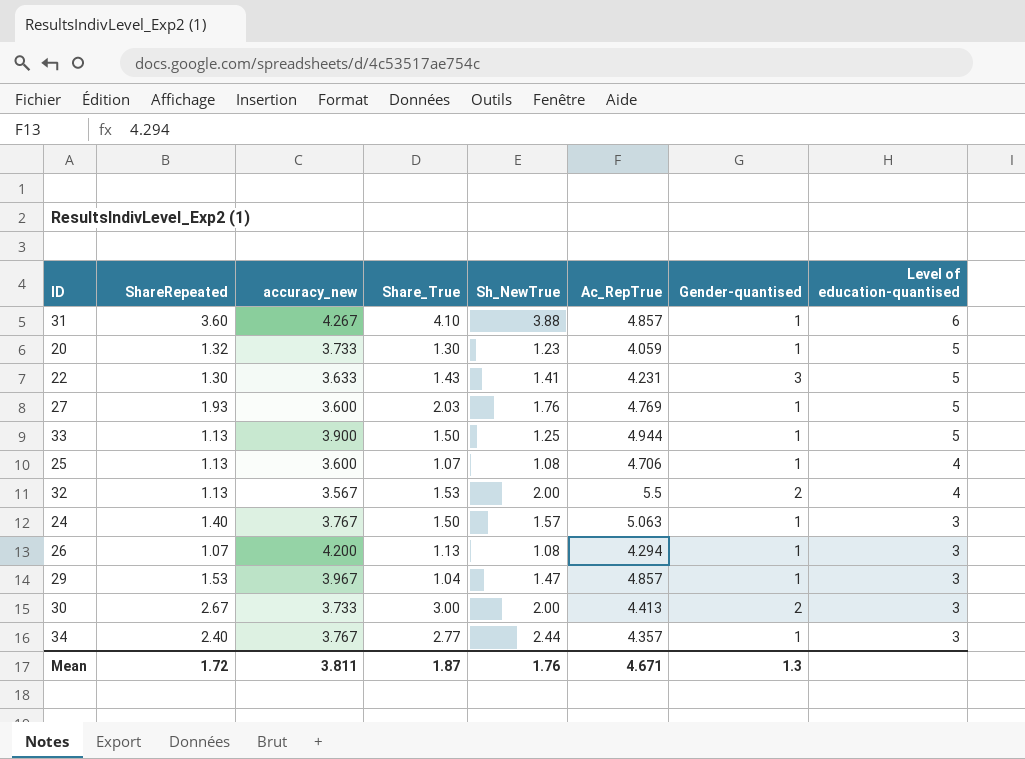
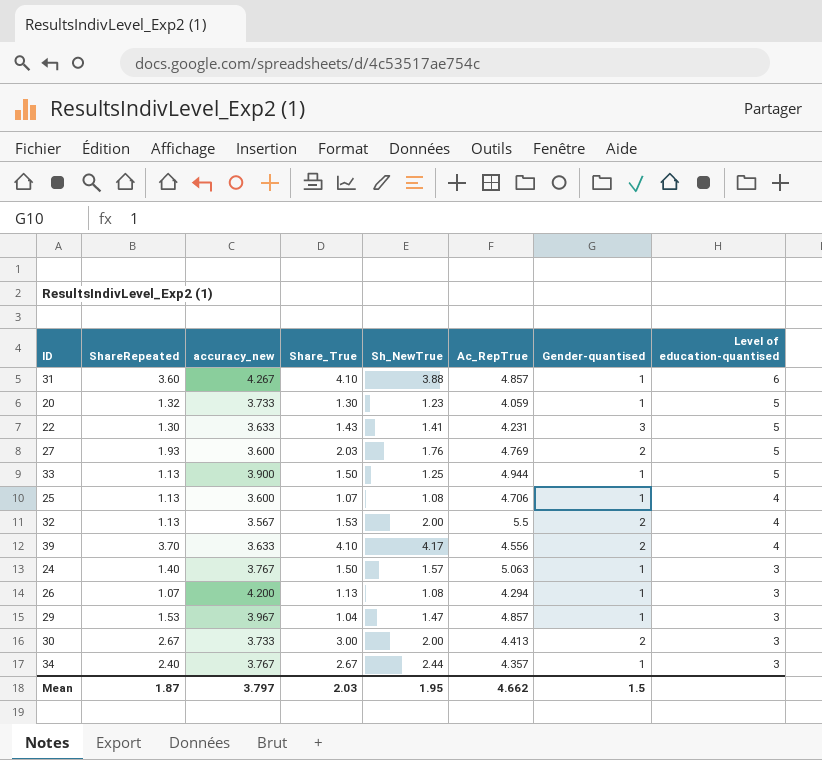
27 | Gender-quantised: 1 -> 2
row 39: none -> 3.70 | 3.633 | 4.10 | 4.17 | 4.556 | 2 | 4
34 | Share_True: 2.77 -> 2.67
Mean | ShareRepeated: 1.72 -> 1.87
Mean | accuracy_new: 3.811 -> 3.797
Mean | Share_True: 1.87 -> 2.03
Mean | Sh_NewTrue: 1.76 -> 1.95
Mean | Ac_RepTrue: 4.671 -> 4.662
Mean | Gender-quantised: 1.3 -> 1.5

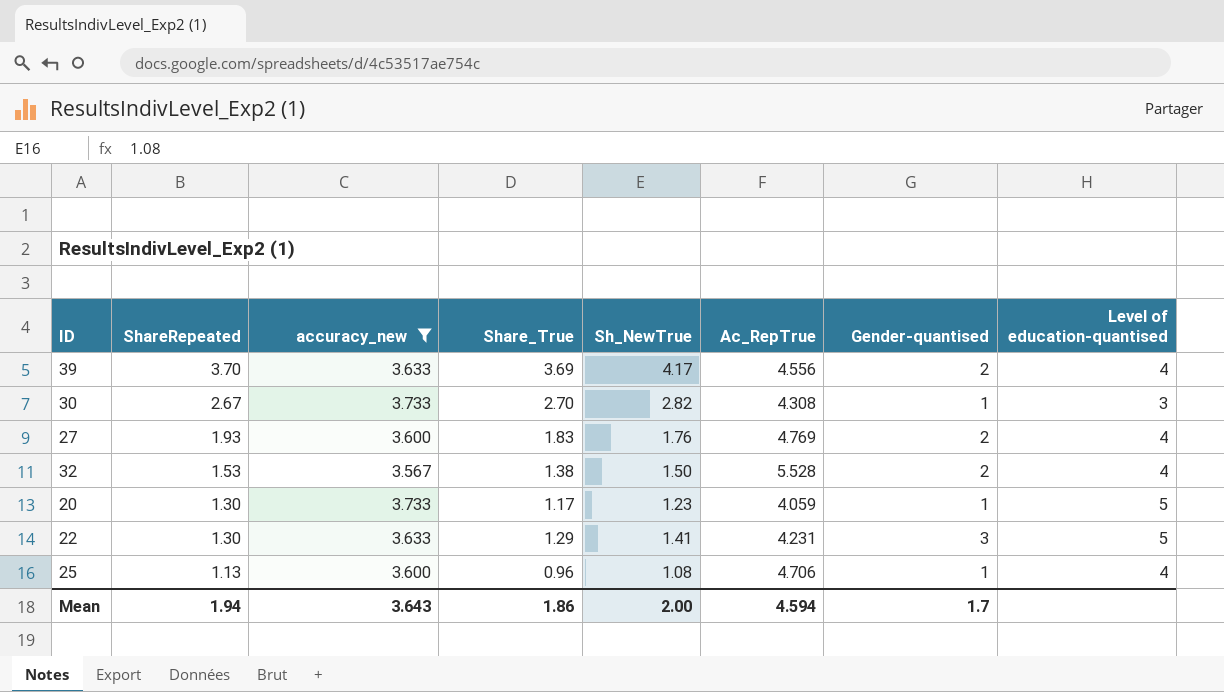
filter: none -> accuracy_new <= 3.733
row order: Level of education-quantised descending -> ShareRepeated descending
39 | Share_True: 4.10 -> 3.69
30 | Share_True: 3.00 -> 2.70
30 | Sh_NewTrue: 2.00 -> 2.82
30 | Ac_RepTrue: 4.413 -> 4.308
30 | Gender-quantised: 2 -> 1
27 | Share_True: 2.03 -> 1.83
27 | Level of education-quantised: 5 -> 4
32 | ShareRepeated: 1.13 -> 1.53
32 | Share_True: 1.53 -> 1.38
32 | Sh_NewTrue: 2.00 -> 1.50
32 | Ac_RepTrue: 5.5 -> 5.528
20 | ShareRepeated: 1.32 -> 1.30
20 | Share_True: 1.30 -> 1.17
22 | Share_True: 1.43 -> 1.29
25 | Share_True: 1.07 -> 0.96
Mean | ShareRepeated: 1.87 -> 1.94
Mean | accuracy_new: 3.797 -> 3.643
Mean | Share_True: 2.03 -> 1.86
Mean | Sh_NewTrue: 1.95 -> 2.00
Mean | Ac_RepTrue: 4.662 -> 4.594
Mean | Gender-quantised: 1.5 -> 1.7

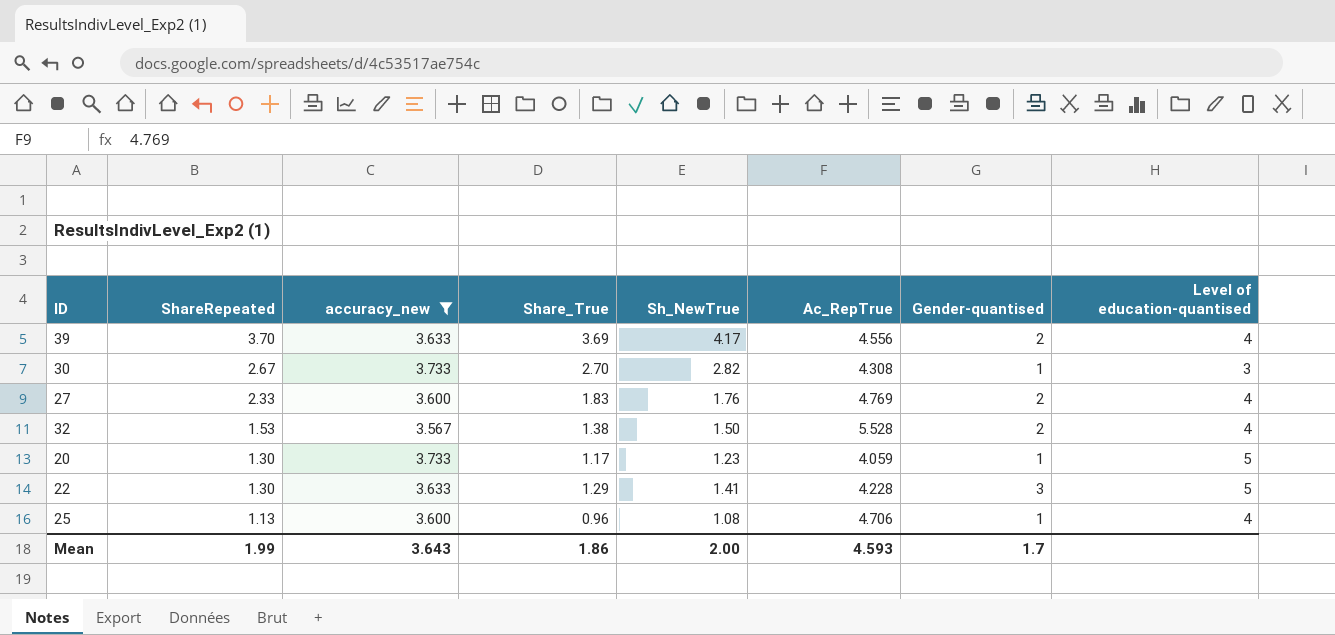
27 | ShareRepeated: 1.93 -> 2.33
22 | Ac_RepTrue: 4.231 -> 4.228
Mean | ShareRepeated: 1.94 -> 1.99
Mean | Ac_RepTrue: 4.594 -> 4.593

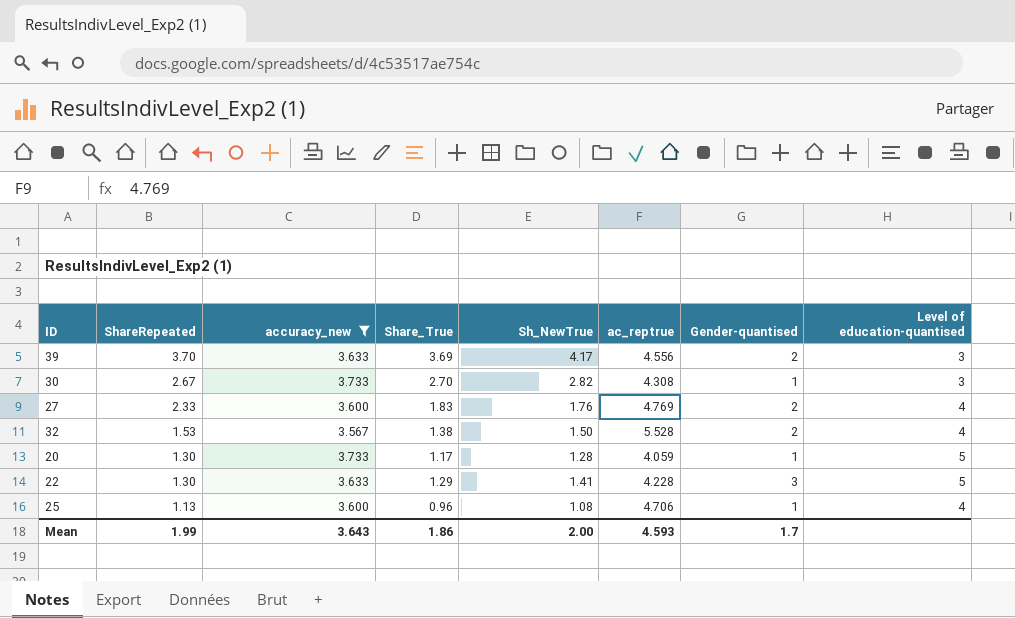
column name: Ac_RepTrue -> ac_reptrue
39 | Level of education-quantised: 4 -> 3
20 | Sh_NewTrue: 1.23 -> 1.28

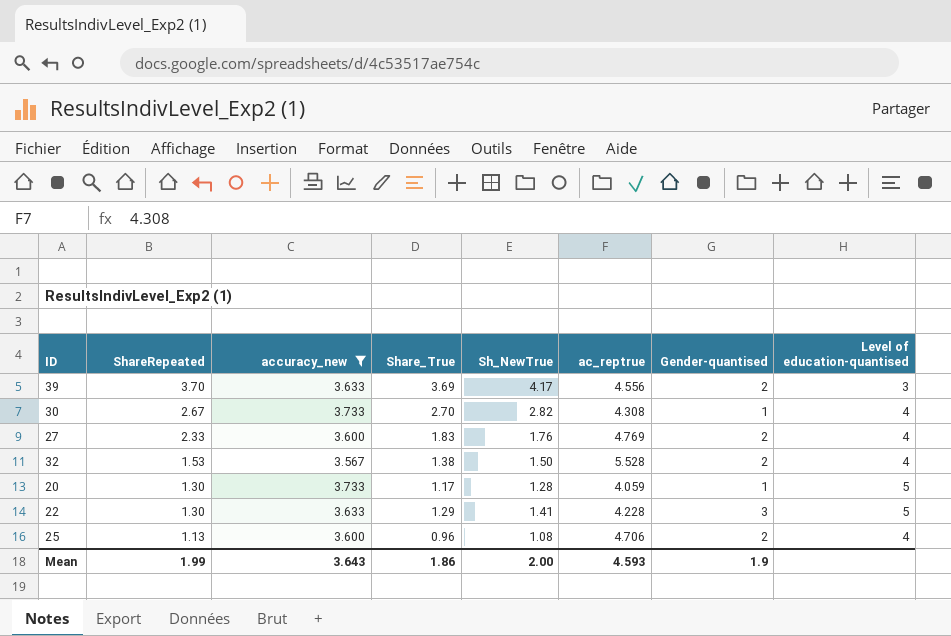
30 | Level of education-quantised: 3 -> 4
25 | Gender-quantised: 1 -> 2
Mean | Gender-quantised: 1.7 -> 1.9

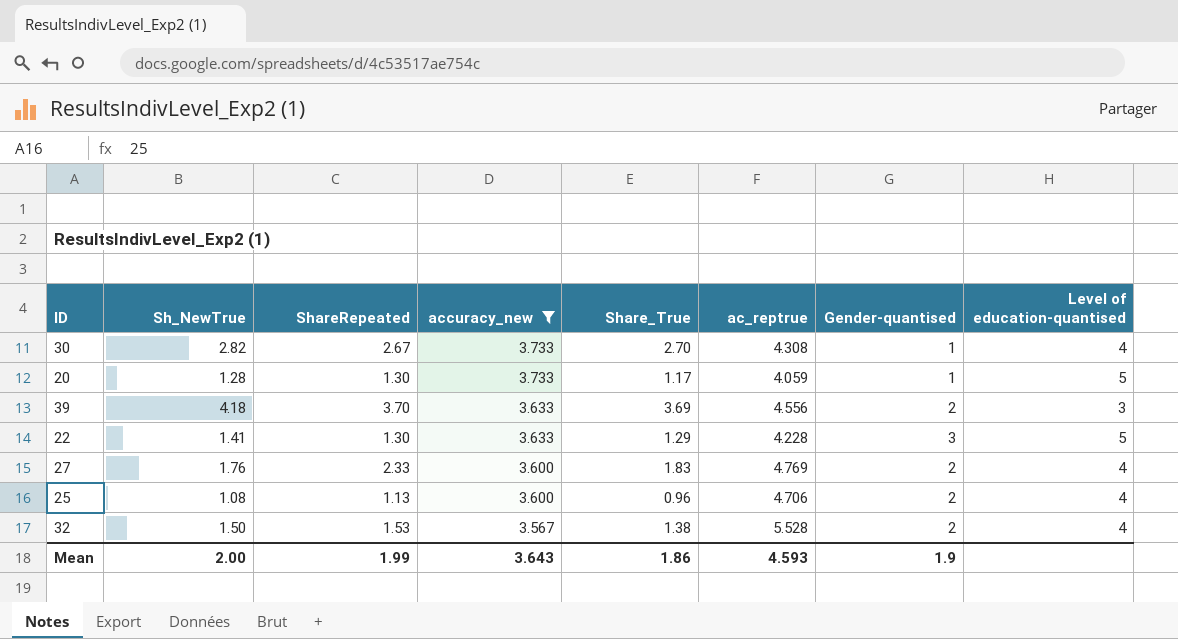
row order: ShareRepeated descending -> accuracy_new descending
column Sh_NewTrue | position: 5 -> 2
39 | Sh_NewTrue: 4.17 -> 4.18

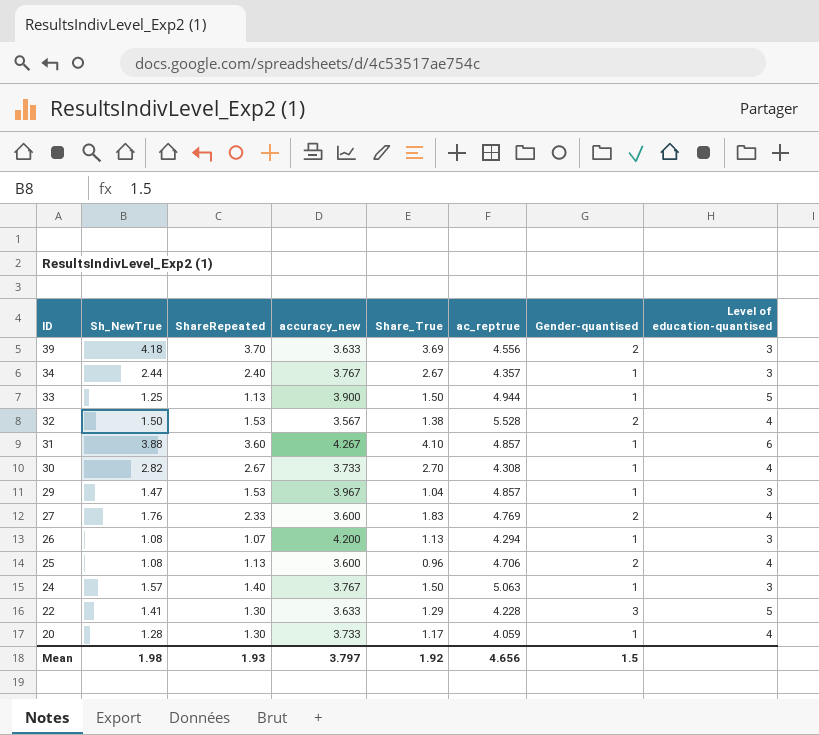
filter: accuracy_new <= 3.733 -> none
row order: accuracy_new descending -> ID descending
20 | Level of education-quantised: 5 -> 4
Mean | Sh_NewTrue: 2.00 -> 1.98
Mean | ShareRepeated: 1.99 -> 1.93
Mean | accuracy_new: 3.643 -> 3.797
Mean | Share_True: 1.86 -> 1.92
Mean | ac_reptrue: 4.593 -> 4.656
Mean | Gender-quantised: 1.9 -> 1.5

